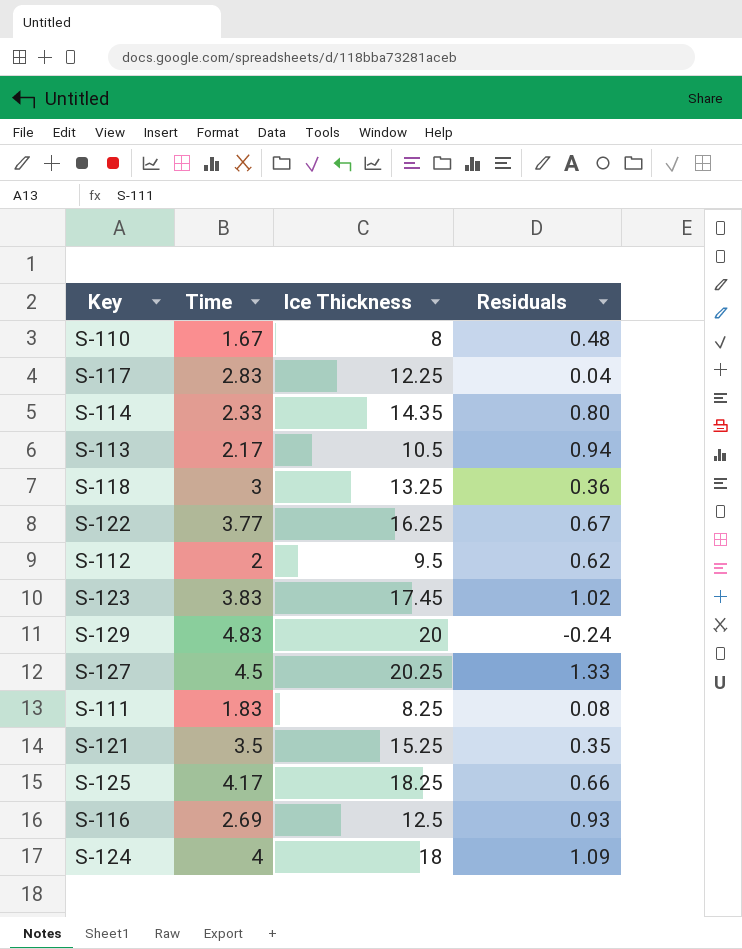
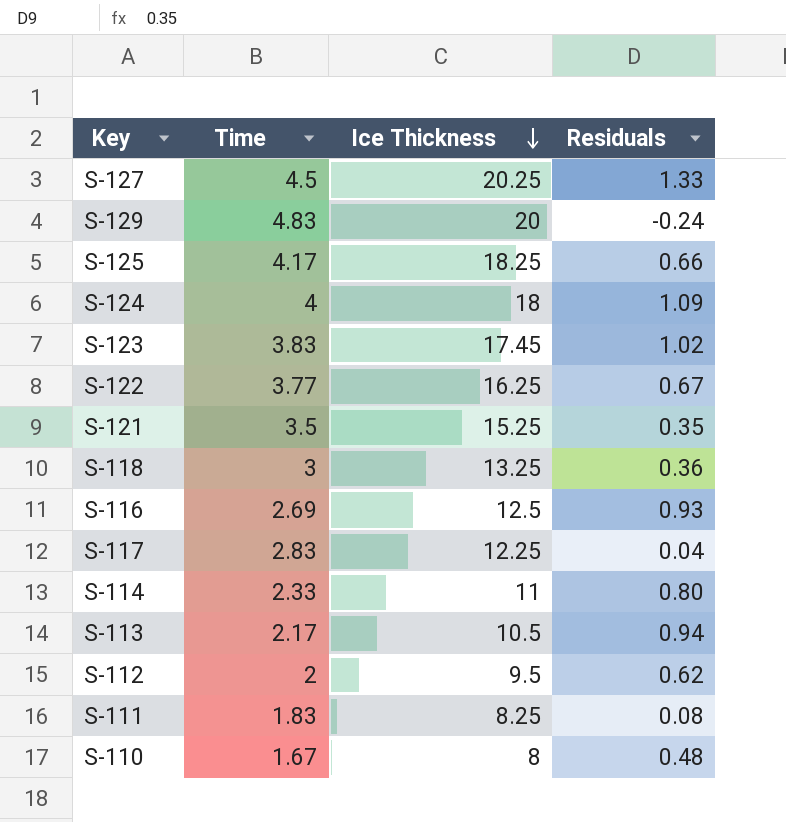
row order: none -> Ice Thickness descending
S-114 | Ice Thickness: 14.35 -> 11

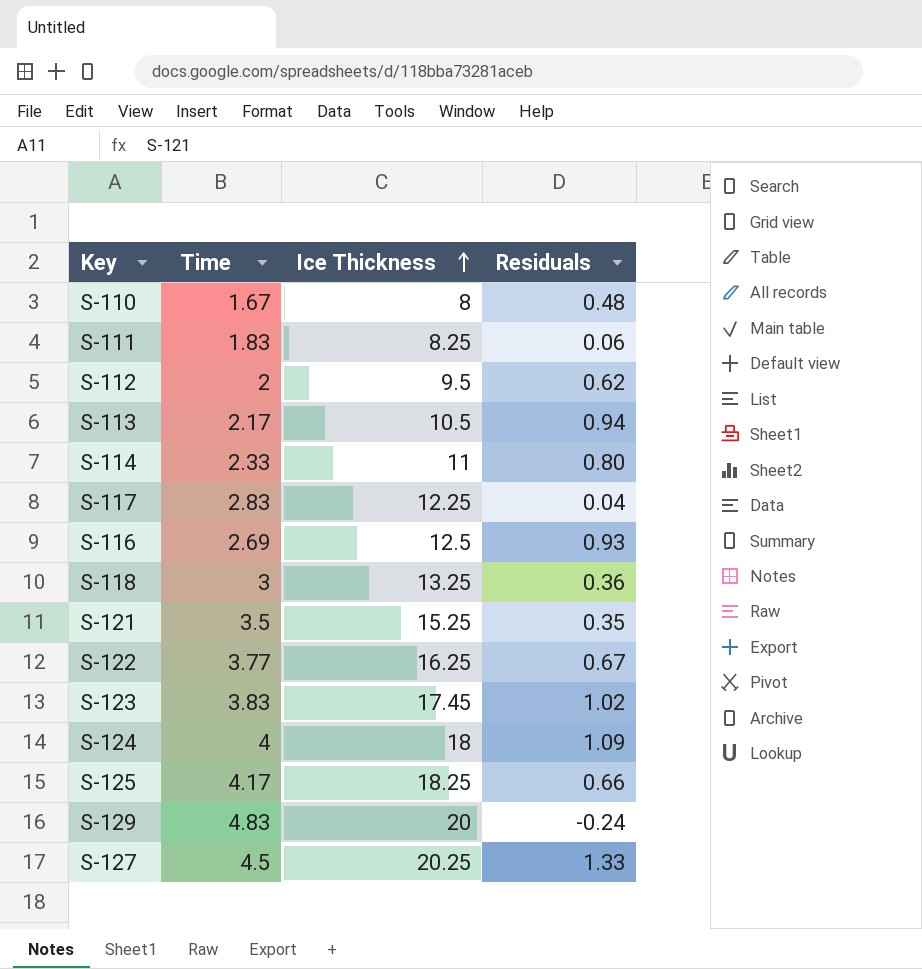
row order: Ice Thickness descending -> Ice Thickness ascending
S-111 | Residuals: 0.08 -> 0.06

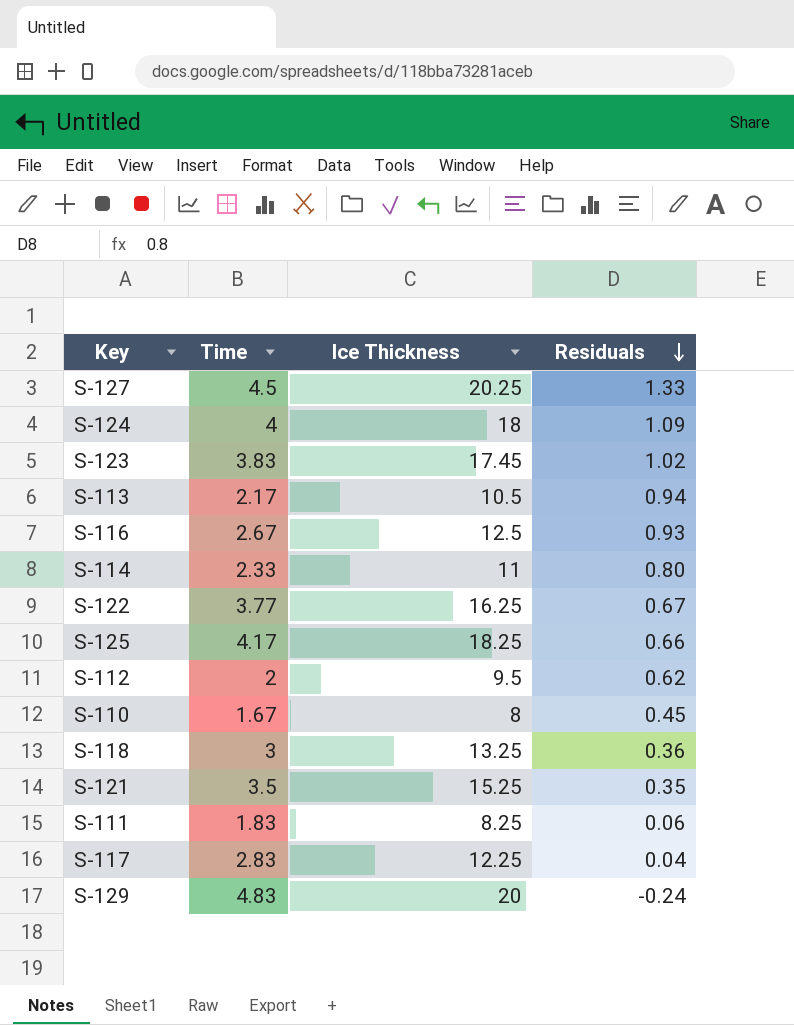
row order: Ice Thickness ascending -> Residuals descending
S-116 | Time: 2.69 -> 2.67
S-110 | Residuals: 0.48 -> 0.45

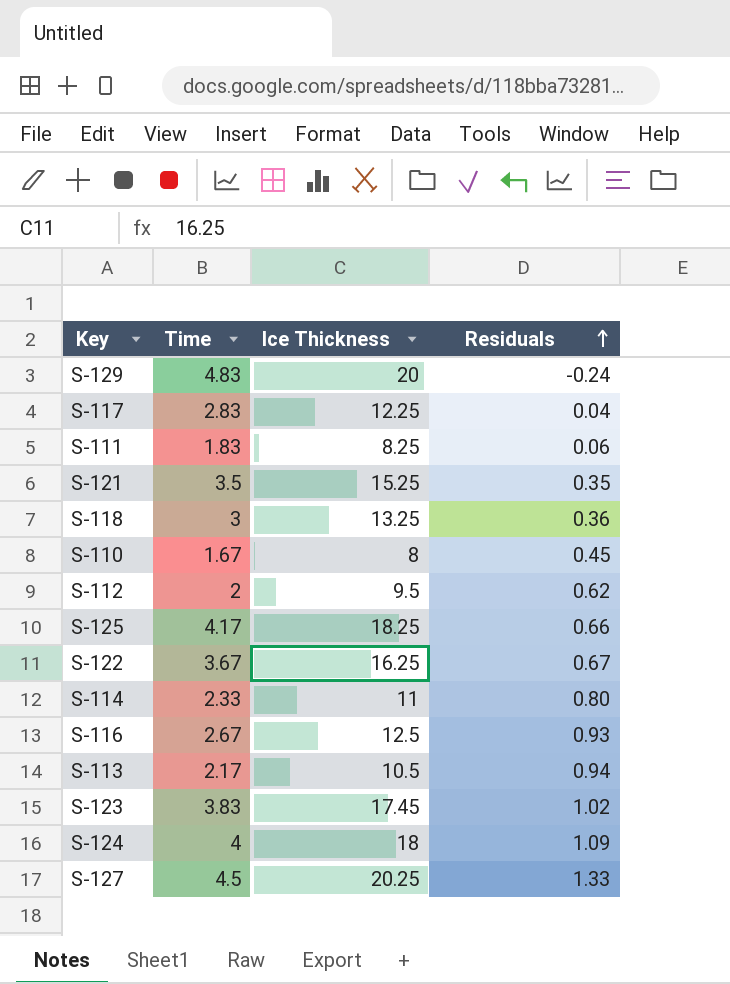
row order: Residuals descending -> Residuals ascending
S-122 | Time: 3.77 -> 3.67

